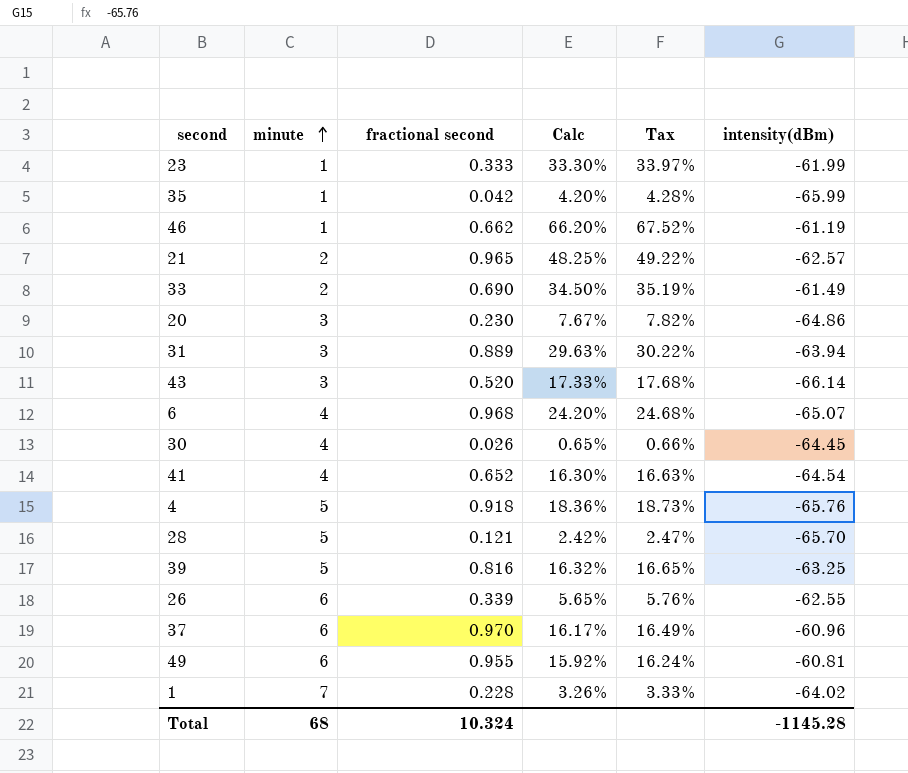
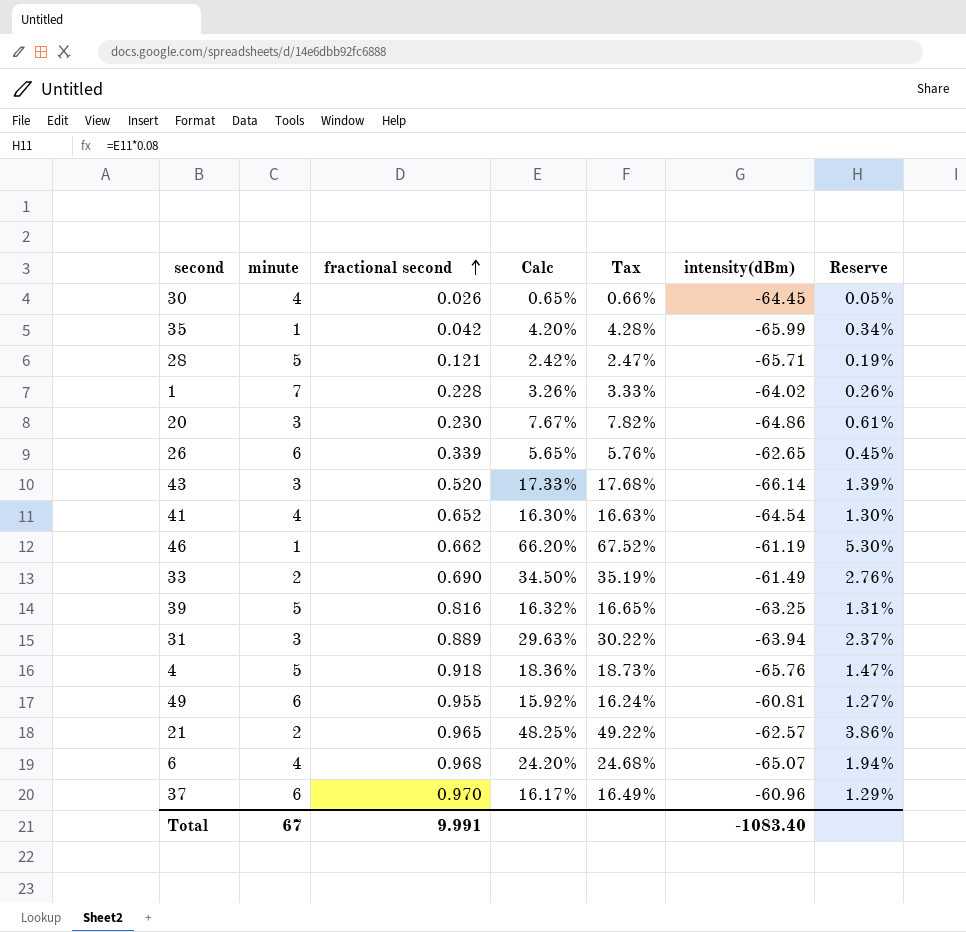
row order: minute ascending -> fractional second ascending
column Reserve | formula: none -> [Calc] * 0.08
row 23: 1 | 0.333 | 33.30% | 33.97% | -61.99 -> none
28 | intensity(dBm): -65.70 -> -65.71
26 | intensity(dBm): -62.55 -> -62.65
Total | minute: 68 -> 67
Total | fractional second: 10.324 -> 9.991
Total | intensity(dBm): -1145.28 -> -1083.40

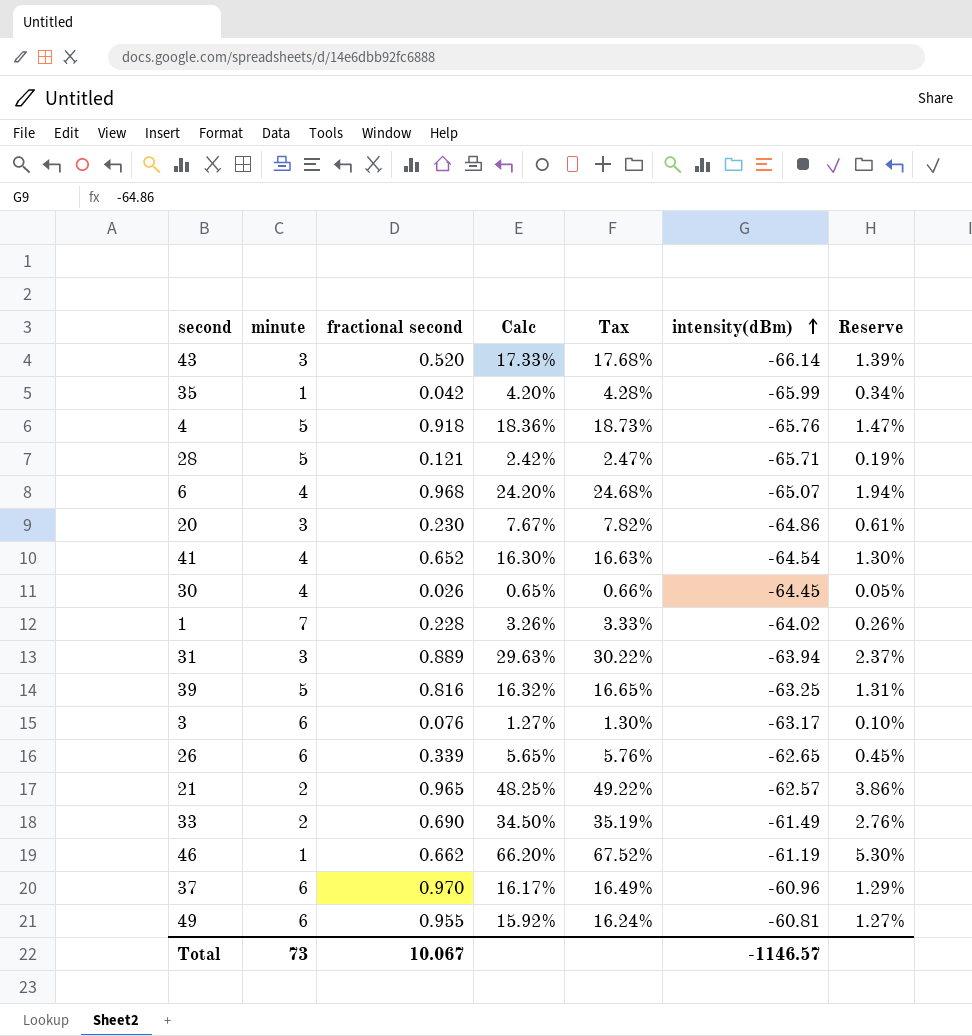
row order: fractional second ascending -> intensity(dBm) ascending
row 3: none -> 6 | 0.076 | 1.27% | 1.30% | -63.17 | 0.10%
Total | minute: 67 -> 73
Total | fractional second: 9.991 -> 10.067
Total | intensity(dBm): -1083.40 -> -1146.57

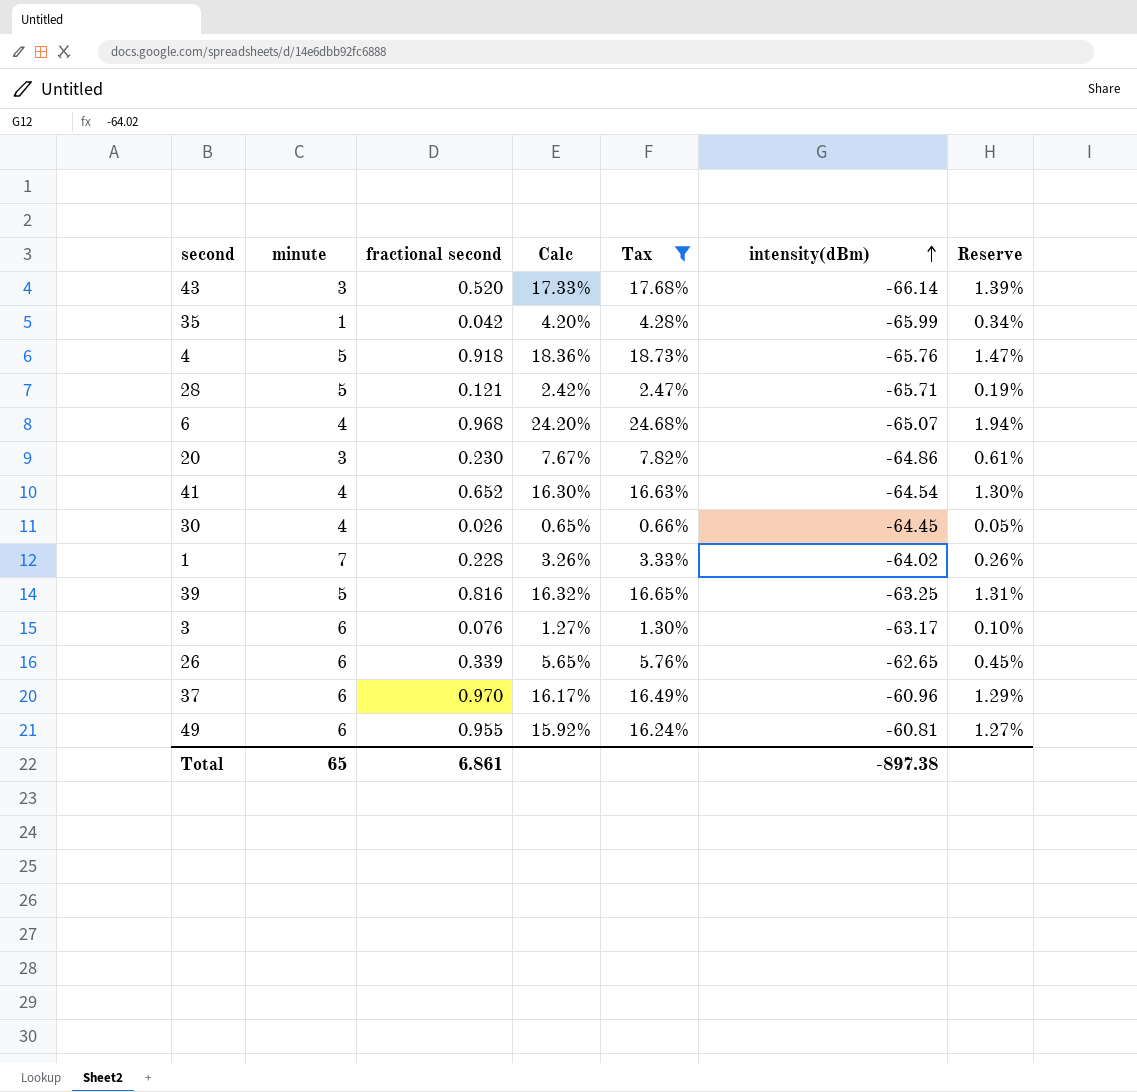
filter: none -> Tax <= 24.68%
Total | minute: 73 -> 65
Total | fractional second: 10.067 -> 6.861
Total | intensity(dBm): -1146.57 -> -897.38

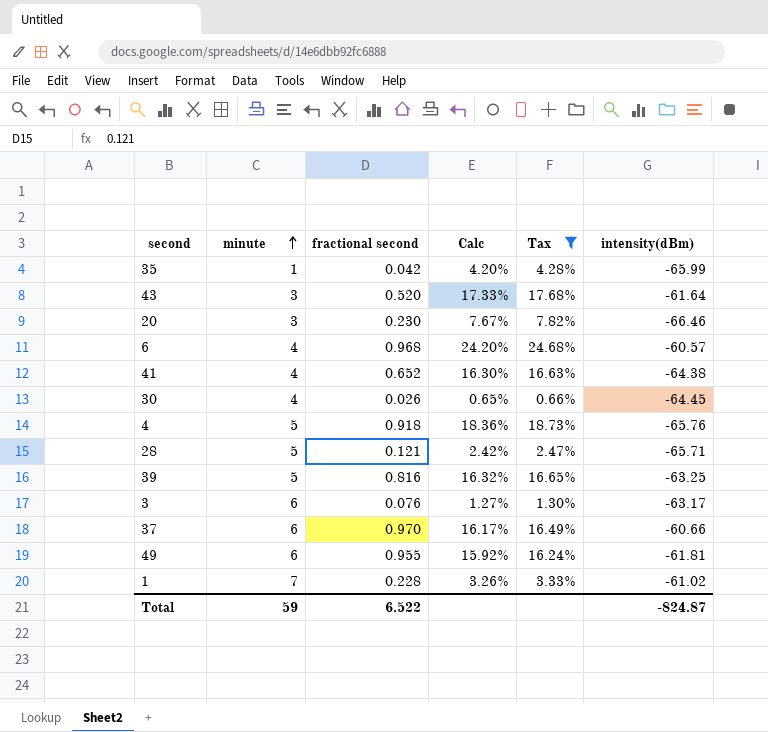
row order: intensity(dBm) ascending -> minute ascending
column Reserve | formula: [Calc] * 0.08 -> none
row 26: 6 | 0.339 | 5.65% | 5.76% | -62.65 | 0.45% -> none
43 | intensity(dBm): -66.14 -> -61.64
20 | intensity(dBm): -64.86 -> -66.46
6 | intensity(dBm): -65.07 -> -60.57
41 | intensity(dBm): -64.54 -> -64.38
37 | intensity(dBm): -60.96 -> -60.66
49 | intensity(dBm): -60.81 -> -61.81
1 | intensity(dBm): -64.02 -> -61.02
Total | minute: 65 -> 59
Total | fractional second: 6.861 -> 6.522
Total | intensity(dBm): -897.38 -> -824.87

